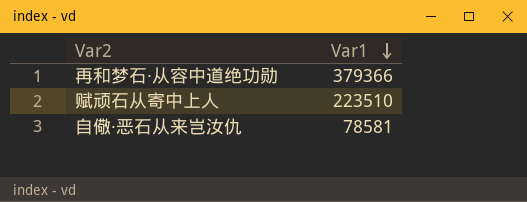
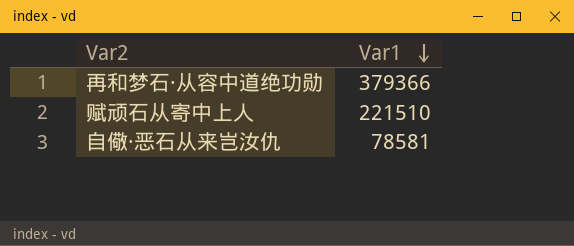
赋顽石从寄中上人 | Var1: 223510 -> 221510

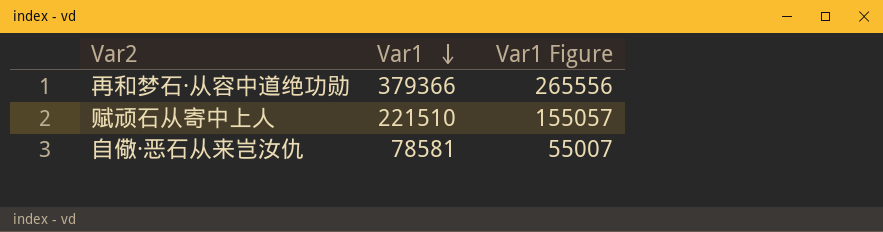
column Var1 Figure | formula: none -> [Var1] * 0.7

